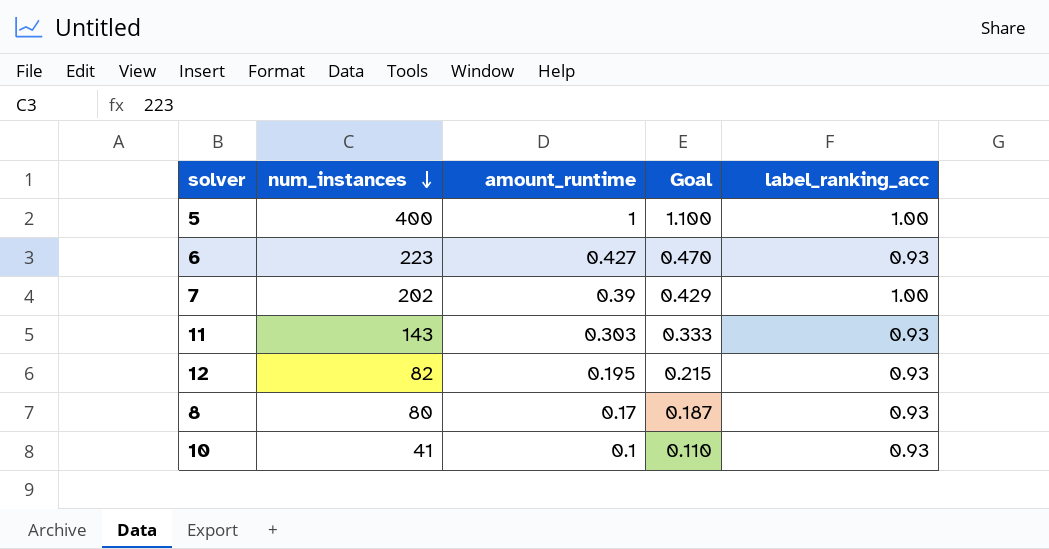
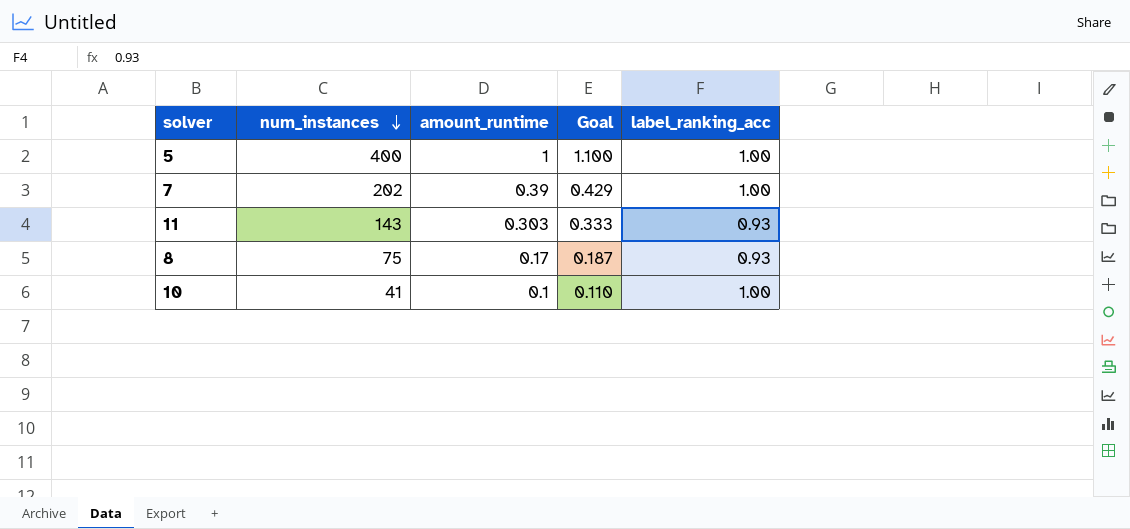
row 6: 223 | 0.427 | 0.470 | 0.93 -> none
row 12: 82 | 0.195 | 0.215 | 0.93 -> none
8 | num_instances: 80 -> 75
10 | label_ranking_acc: 0.93 -> 1.00

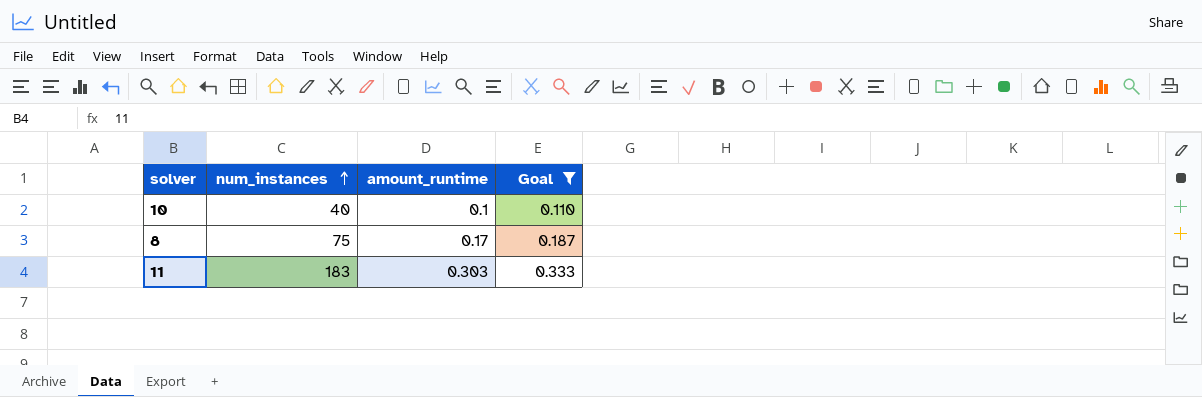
filter: none -> Goal <= 0.333
row order: num_instances descending -> num_instances ascending
column label_ranking_acc | position: 5 -> none
10 | num_instances: 41 -> 40
11 | num_instances: 143 -> 183

